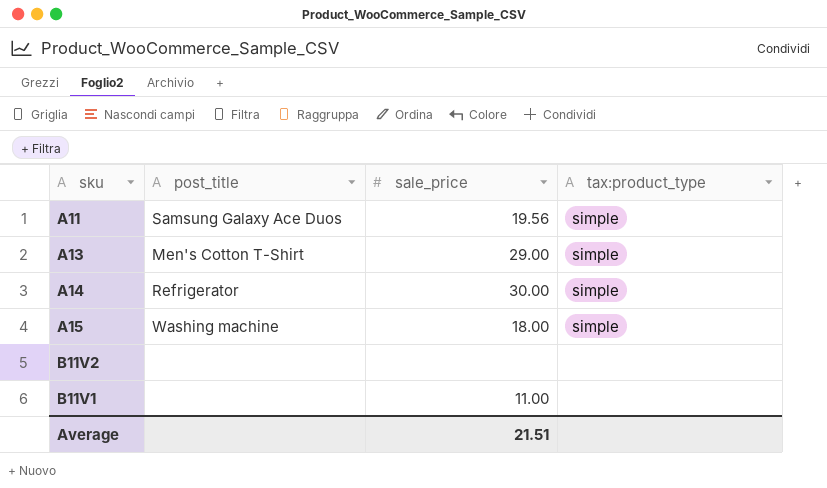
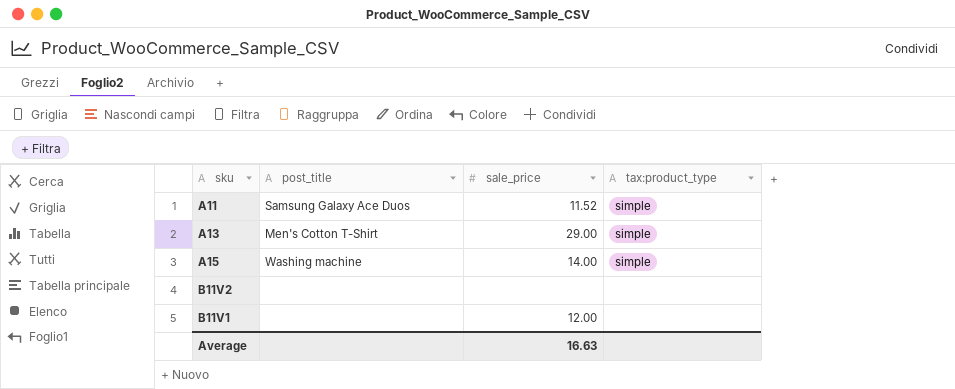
row A14: Refrigerator | 30.00 | simple -> none
A11 | sale_price: 19.56 -> 11.52
A15 | sale_price: 18.00 -> 14.00
B11V1 | sale_price: 11.00 -> 12.00
Average | sale_price: 21.51 -> 16.63

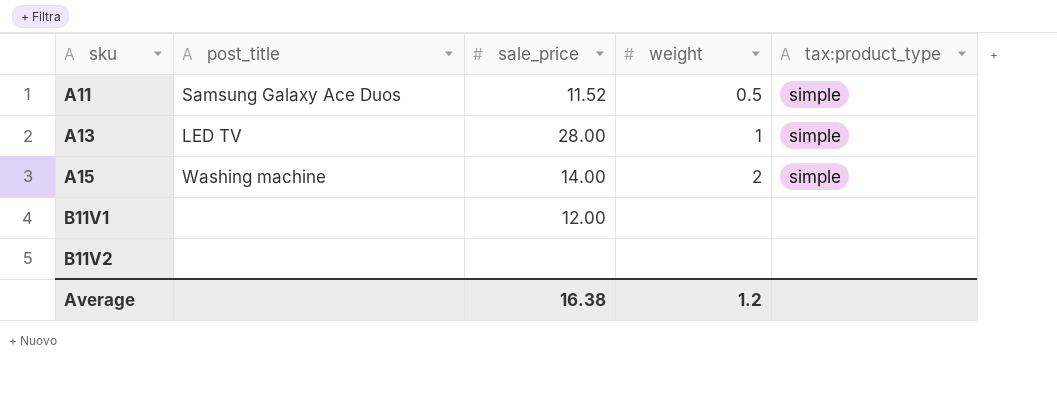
row order: none -> sku ascending
column weight | position: none -> 4
A13 | post_title: Men's Cotton T-Shirt -> LED TV
A13 | sale_price: 29.00 -> 28.00
Average | sale_price: 16.63 -> 16.38

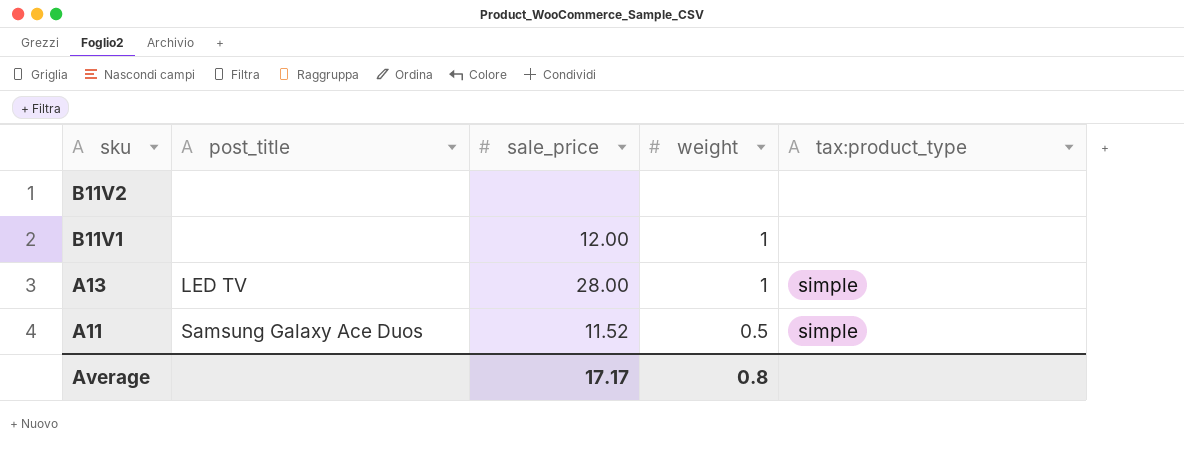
row order: sku ascending -> sku descending
row A15: Washing machine | 14.00 | 2 | simple -> none
B11V1 | weight: none -> 1
Average | sale_price: 16.38 -> 17.17
Average | weight: 1.2 -> 0.8

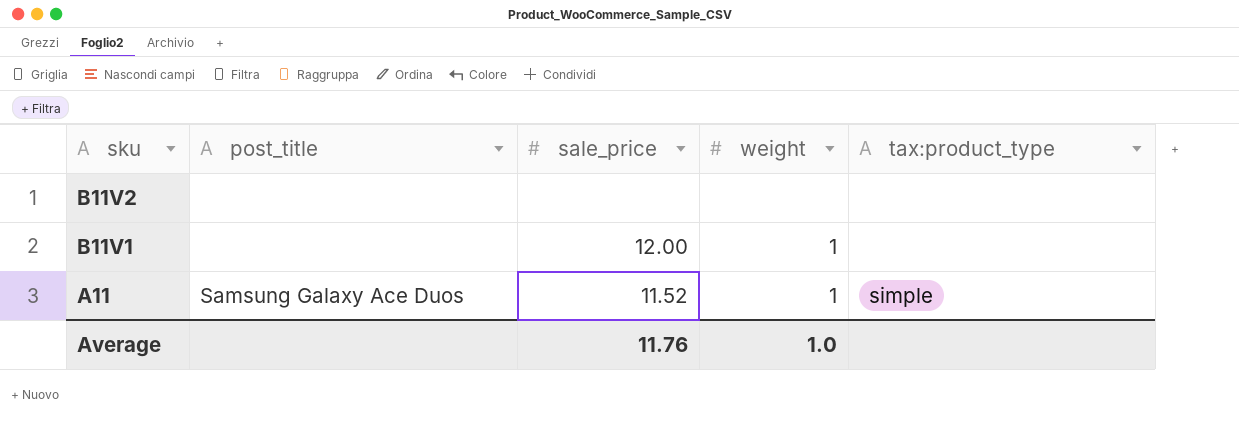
row A13: LED TV | 28.00 | 1 | simple -> none
A11 | weight: 0.5 -> 1
Average | sale_price: 17.17 -> 11.76
Average | weight: 0.8 -> 1.0

